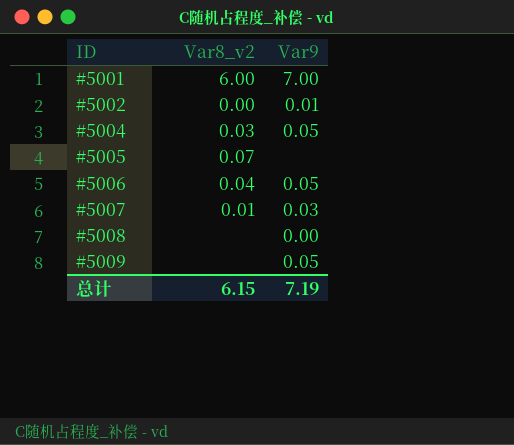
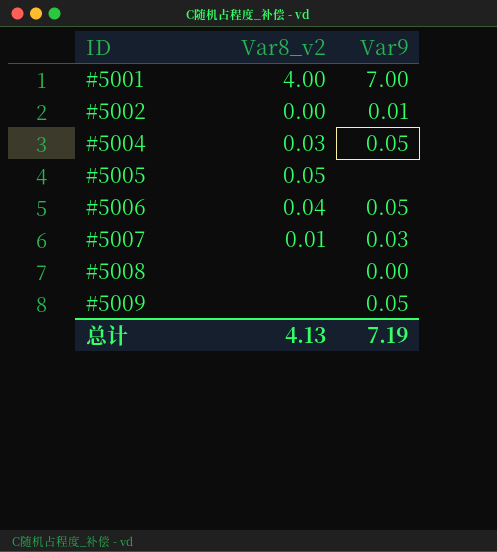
#5001 | Var8_v2: 6.00 -> 4.00
#5005 | Var8_v2: 0.07 -> 0.05
总计 | Var8_v2: 6.15 -> 4.13

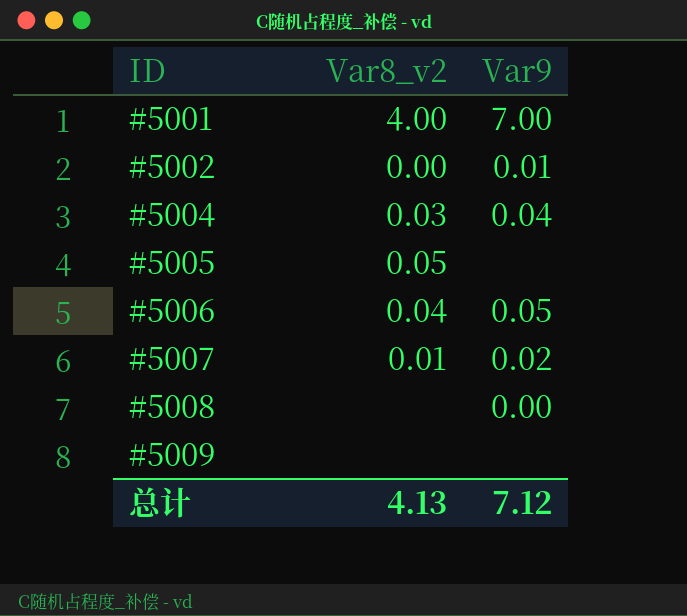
#5004 | Var9: 0.05 -> 0.04
#5007 | Var9: 0.03 -> 0.02
#5009 | Var9: 0.05 -> none
总计 | Var9: 7.19 -> 7.12

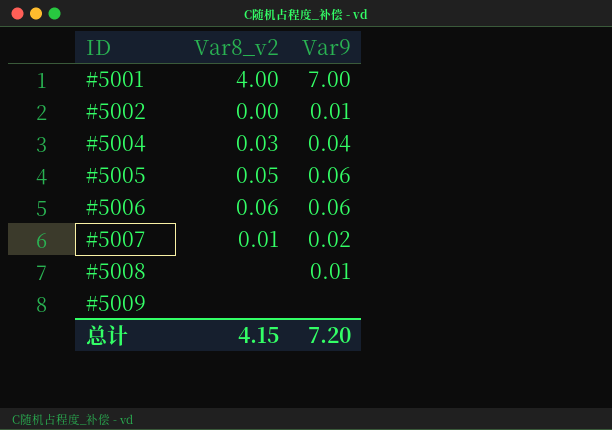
#5005 | Var9: none -> 0.06
#5006 | Var8_v2: 0.04 -> 0.06
#5006 | Var9: 0.05 -> 0.06
#5008 | Var9: 0.00 -> 0.01
总计 | Var8_v2: 4.13 -> 4.15
总计 | Var9: 7.12 -> 7.20

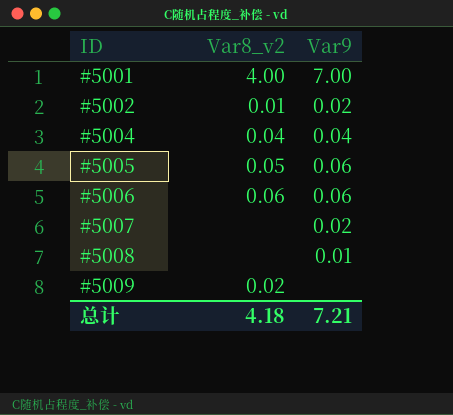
#5002 | Var8_v2: 0.00 -> 0.01
#5002 | Var9: 0.01 -> 0.02
#5004 | Var8_v2: 0.03 -> 0.04
#5007 | Var8_v2: 0.01 -> none
#5009 | Var8_v2: none -> 0.02
总计 | Var8_v2: 4.15 -> 4.18
总计 | Var9: 7.20 -> 7.21

